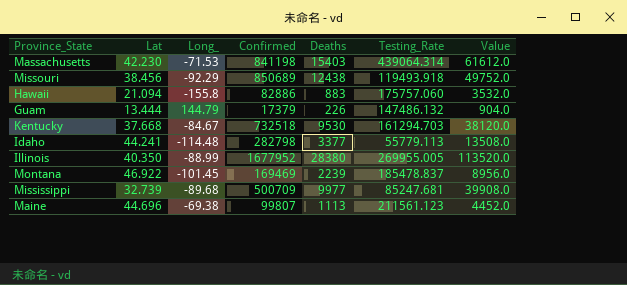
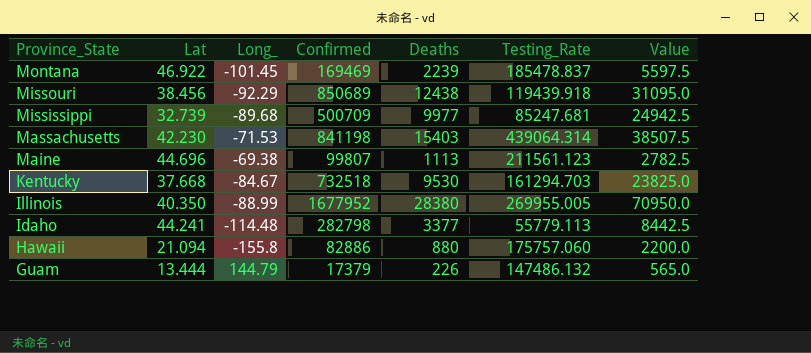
row order: none -> Province_State descending
column Value | formula: [Deaths] * 4 -> [Deaths] * 2.5
Missouri | Testing_Rate: 119493.918 -> 119439.918
Hawaii | Deaths: 883 -> 880

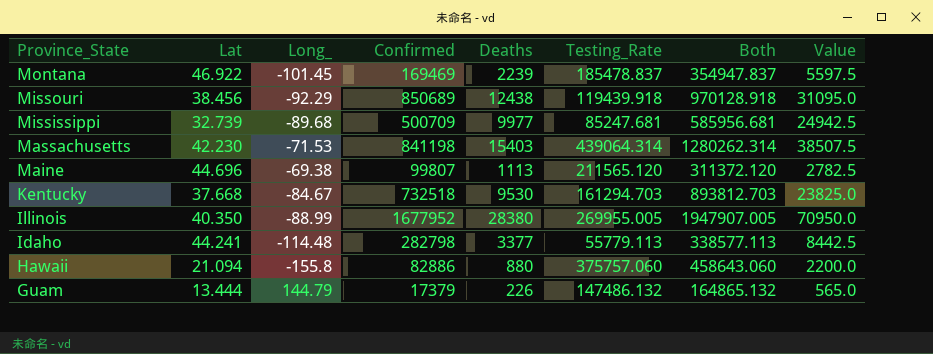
column Both | formula: none -> [Confirmed] + [Testing_Rate]
Maine | Testing_Rate: 211561.123 -> 211565.120
Hawaii | Testing_Rate: 175757.060 -> 375757.060

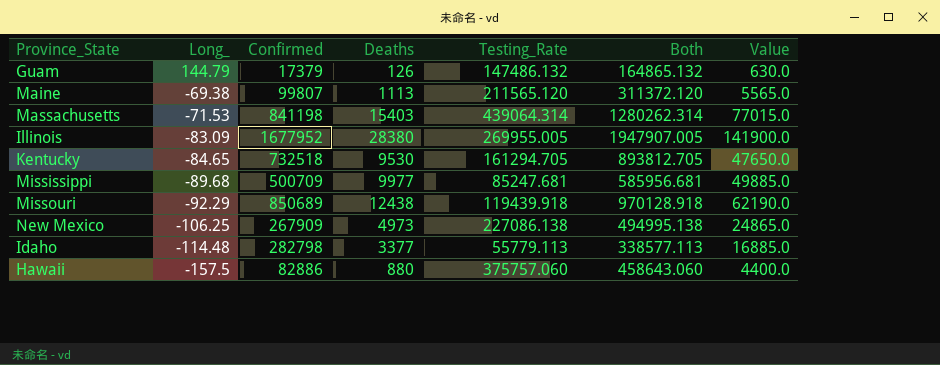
row order: Province_State descending -> Long_ descending
column Lat | position: 2 -> none
column Value | formula: [Deaths] * 2.5 -> [Deaths] * 5
row Montana: 46.922 | -101.45 | 169469 | 2239 | 185478.837 | 354947.837 | 5597.5 -> none
Guam | Deaths: 226 -> 126
Illinois | Long_: -88.99 -> -83.09
Kentucky | Long_: -84.67 -> -84.65
Kentucky | Testing_Rate: 161294.703 -> 161294.705
Kentucky | Both: 893812.703 -> 893812.705
row New Mexico: none -> -106.25 | 267909 | 4973 | 227086.138 | 494995.138 | 24865.0
Hawaii | Long_: -155.8 -> -157.5

